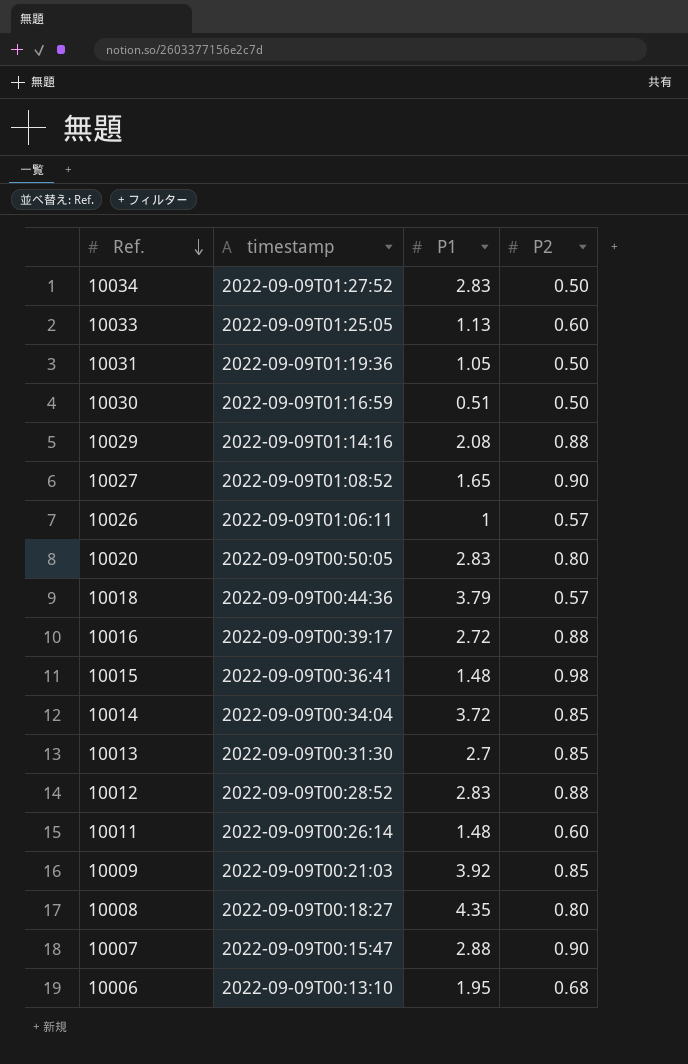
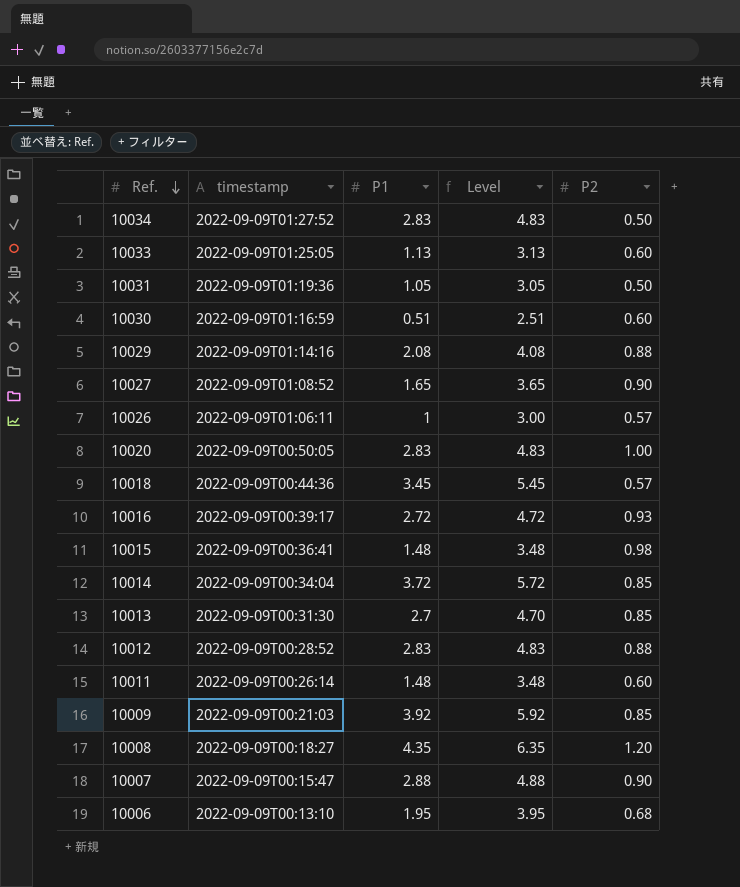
column Level | formula: none -> [P1] + 2
10030 | P2: 0.50 -> 0.60
10020 | P2: 0.80 -> 1.00
10018 | P1: 3.79 -> 3.45
10016 | P2: 0.88 -> 0.93
10008 | P2: 0.80 -> 1.20

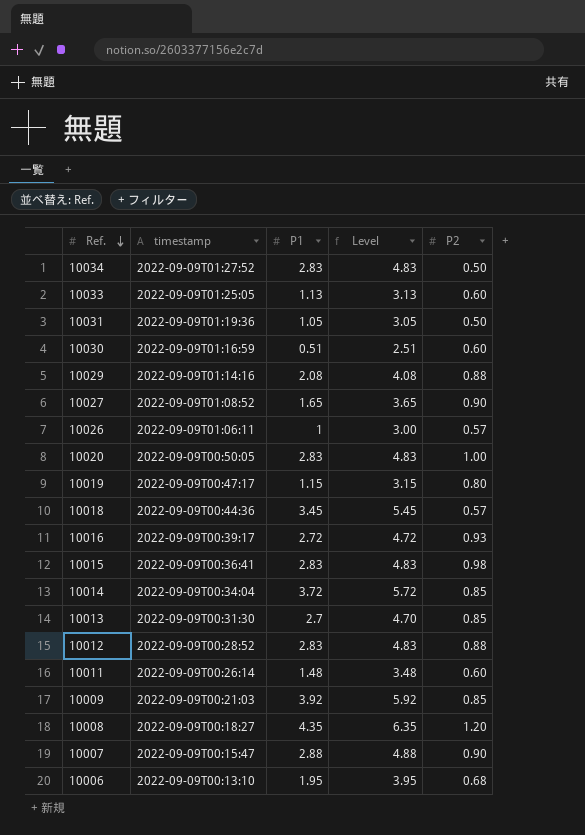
row 10019: none -> 2022-09-09T00:47:17 | 1.15 | 3.15 | 0.80
10015 | P1: 1.48 -> 2.83
10015 | Level: 3.48 -> 4.83

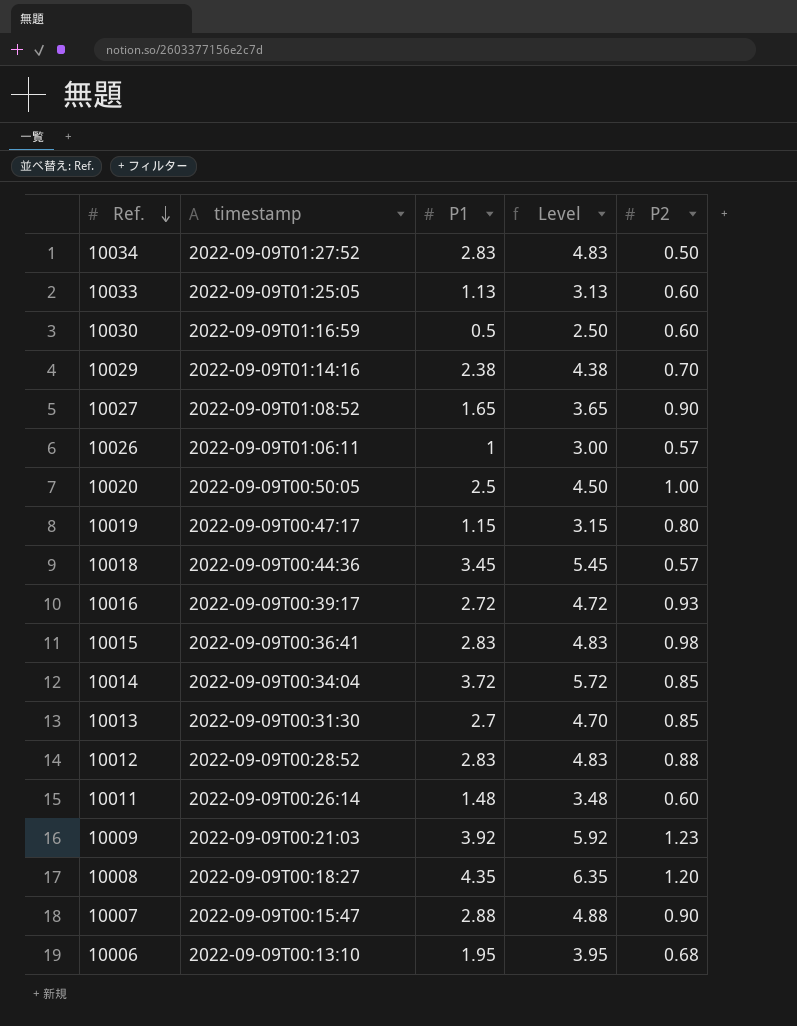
row 10031: 2022-09-09T01:19:36 | 1.05 | 3.05 | 0.50 -> none
10030 | P1: 0.51 -> 0.5
10030 | Level: 2.51 -> 2.50
10029 | P1: 2.08 -> 2.38
10029 | Level: 4.08 -> 4.38
10029 | P2: 0.88 -> 0.70
10020 | P1: 2.83 -> 2.5
10020 | Level: 4.83 -> 4.50
10009 | P2: 0.85 -> 1.23

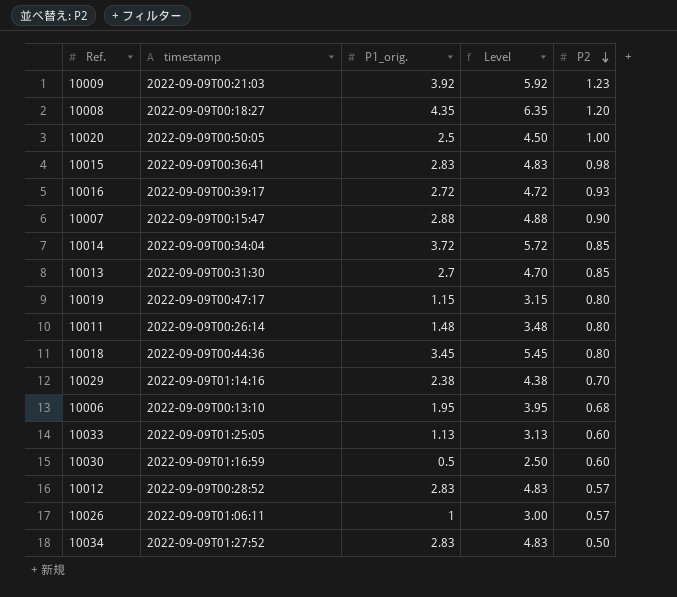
row order: Ref. descending -> P2 descending
column name: P1 -> P1_orig.
row 10027: 2022-09-09T01:08:52 | 1.65 | 3.65 | 0.90 -> none
10011 | P2: 0.60 -> 0.80
10018 | P2: 0.57 -> 0.80
10012 | P2: 0.88 -> 0.57

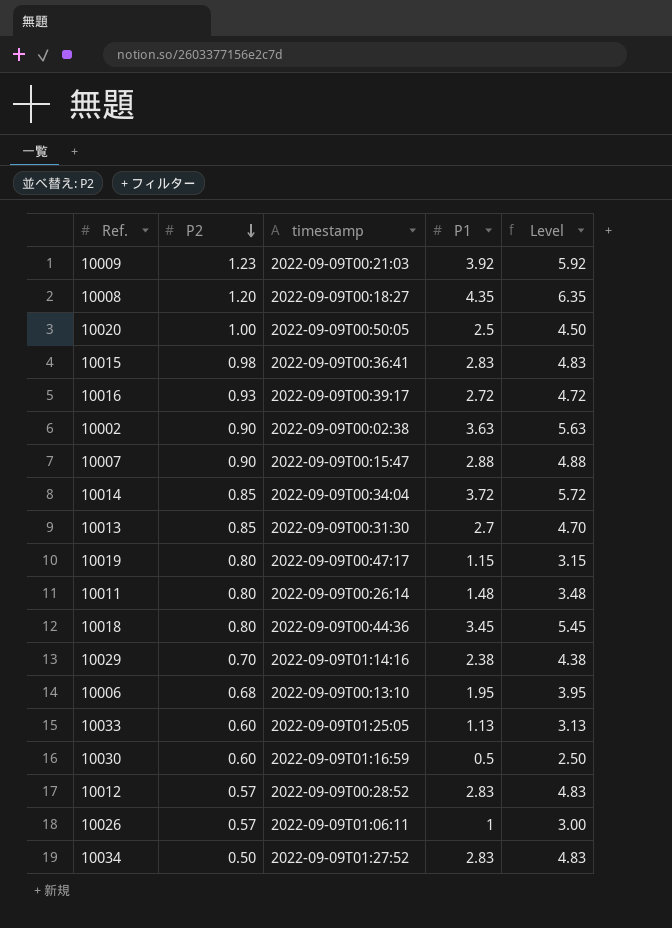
column P2 | position: 5 -> 2
column name: P1_orig. -> P1
row 10002: none -> 0.90 | 2022-09-09T00:02:38 | 3.63 | 5.63

